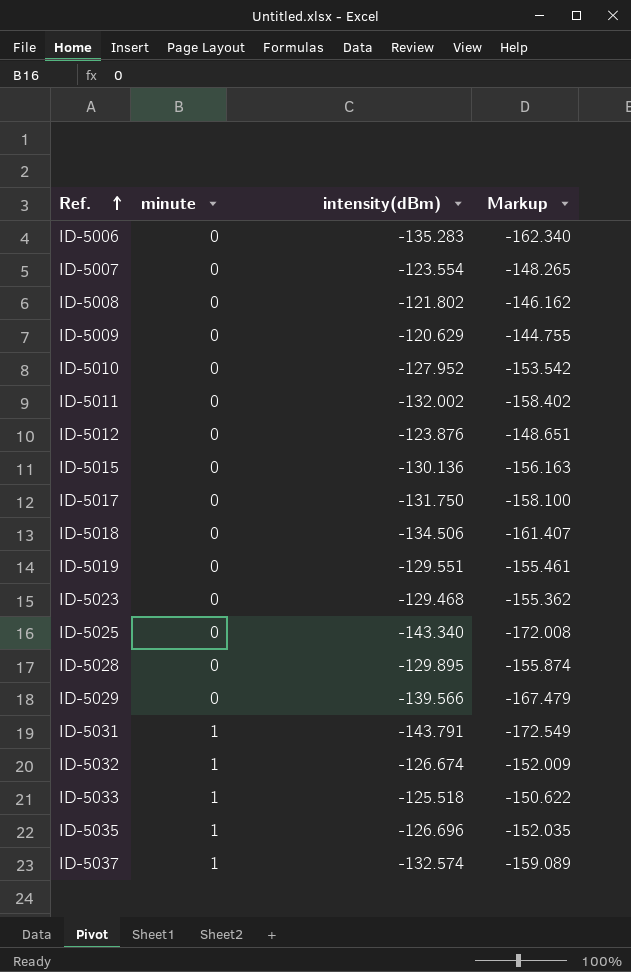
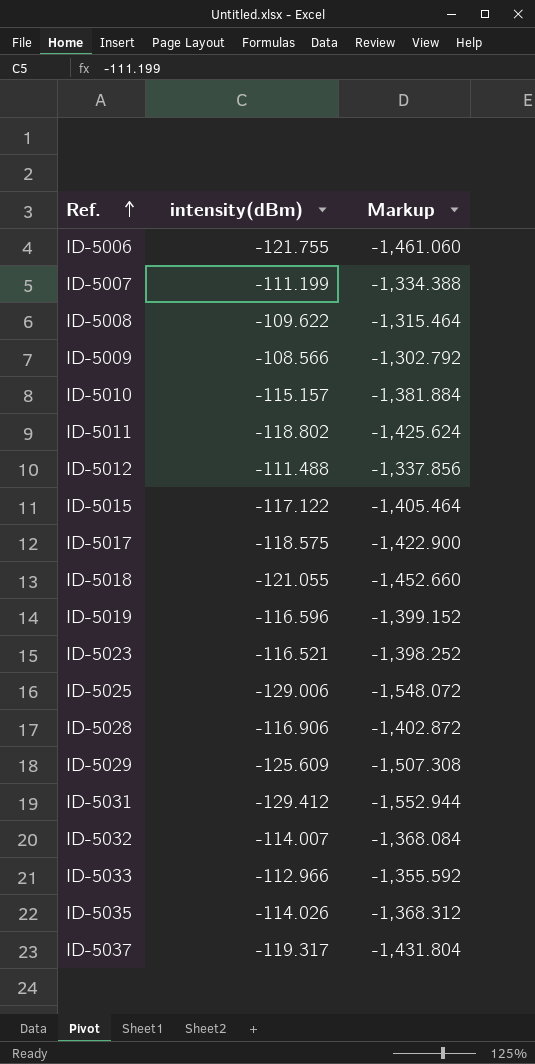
column minute | position: 2 -> none
column Markup | formula: [intensity(dBm)] * 1.2 -> [intensity(dBm)] * 12
ID-5006 | intensity(dBm): -135.283 -> -121.755
ID-5007 | intensity(dBm): -123.554 -> -111.199
ID-5008 | intensity(dBm): -121.802 -> -109.622
ID-5009 | intensity(dBm): -120.629 -> -108.566
ID-5010 | intensity(dBm): -127.952 -> -115.157
ID-5011 | intensity(dBm): -132.002 -> -118.802
ID-5012 | intensity(dBm): -123.876 -> -111.488
ID-5015 | intensity(dBm): -130.136 -> -117.122
ID-5017 | intensity(dBm): -131.750 -> -118.575
ID-5018 | intensity(dBm): -134.506 -> -121.055
ID-5019 | intensity(dBm): -129.551 -> -116.596
ID-5023 | intensity(dBm): -129.468 -> -116.521
ID-5025 | intensity(dBm): -143.340 -> -129.006
ID-5028 | intensity(dBm): -129.895 -> -116.906
ID-5029 | intensity(dBm): -139.566 -> -125.609
ID-5031 | intensity(dBm): -143.791 -> -129.412
ID-5032 | intensity(dBm): -126.674 -> -114.007
ID-5033 | intensity(dBm): -125.518 -> -112.966
ID-5035 | intensity(dBm): -126.696 -> -114.026
ID-5037 | intensity(dBm): -132.574 -> -119.317

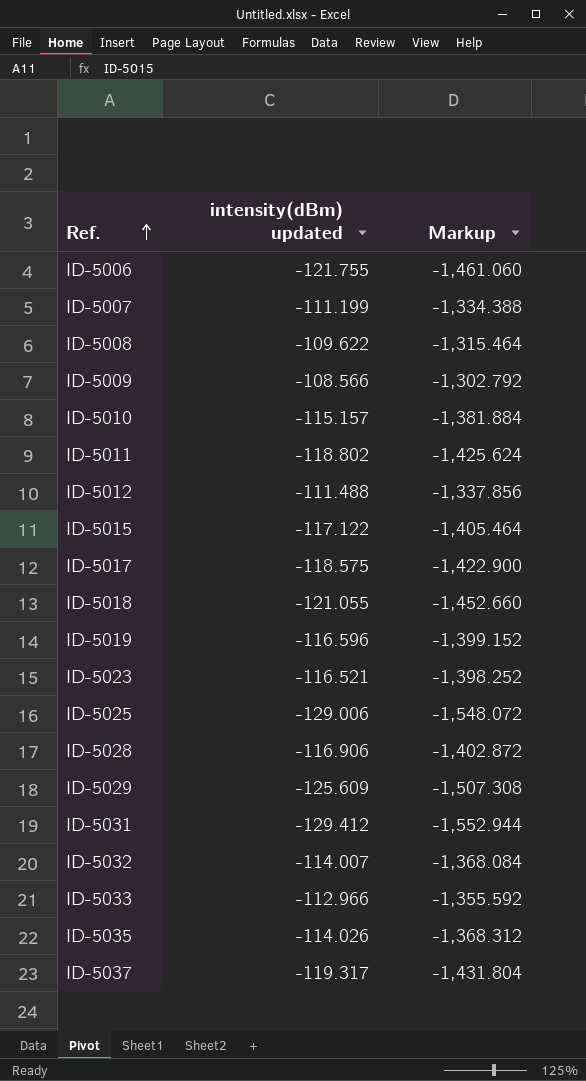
column name: intensity(dBm) -> intensity(dBm) updated

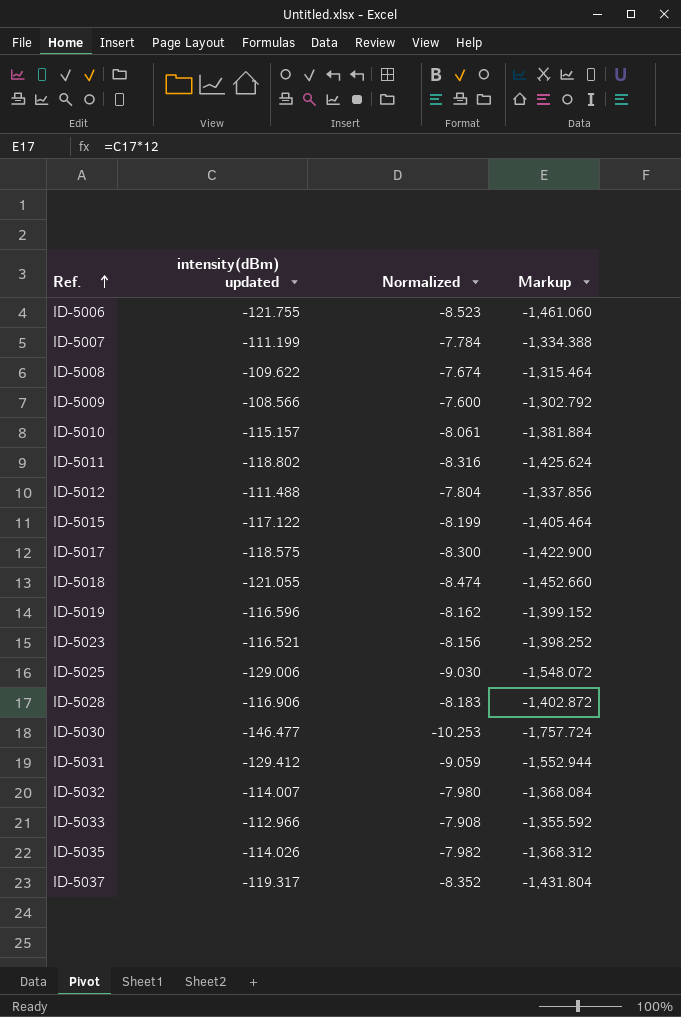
column Normalized | formula: none -> [intensity(dBm) updated] * 0.07
row ID-5029: -125.609 | -1,507.308 -> none
row ID-5030: none -> -146.477 | -10.253 | -1,757.724

